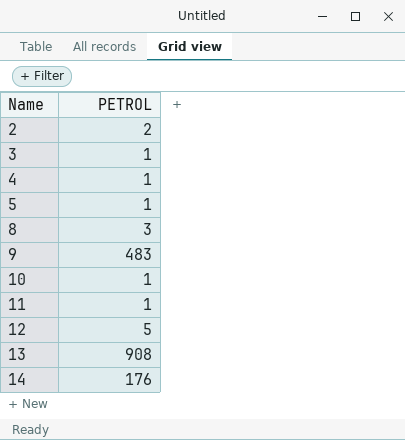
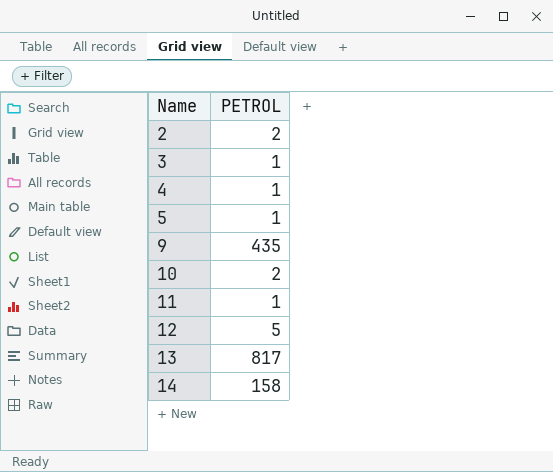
row 8: 3 -> none
9 | PETROL: 483 -> 435
10 | PETROL: 1 -> 2
13 | PETROL: 908 -> 817
14 | PETROL: 176 -> 158

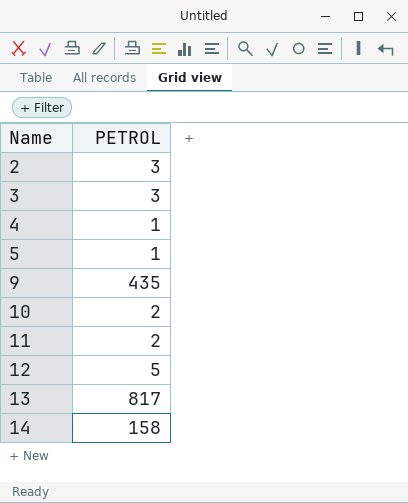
2 | PETROL: 2 -> 3
3 | PETROL: 1 -> 3
11 | PETROL: 1 -> 2

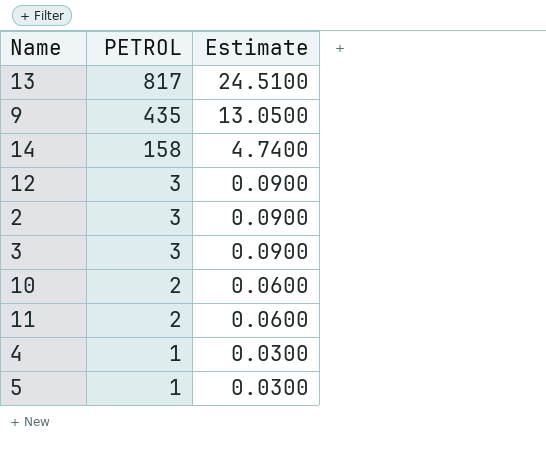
row order: Name ascending -> PETROL descending
column Estimate | formula: none -> [PETROL] * 0.03
12 | PETROL: 5 -> 3

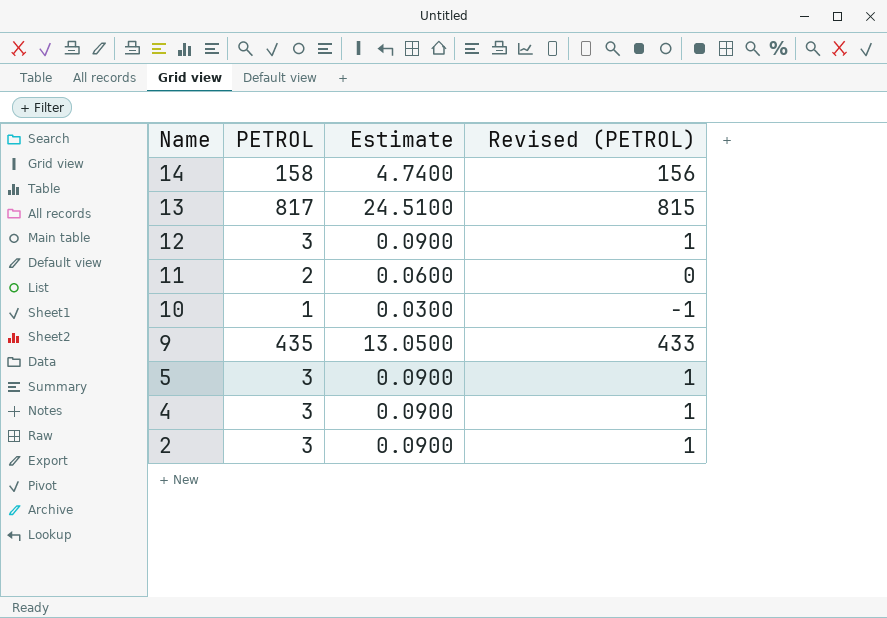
row order: PETROL descending -> Name descending
column Revised (PETROL) | formula: none -> [PETROL] - 2
row 3: 3 | 0.0900 -> none
10 | PETROL: 2 -> 1
10 | Estimate: 0.0600 -> 0.0300
5 | PETROL: 1 -> 3
5 | Estimate: 0.0300 -> 0.0900
4 | PETROL: 1 -> 3
4 | Estimate: 0.0300 -> 0.0900

